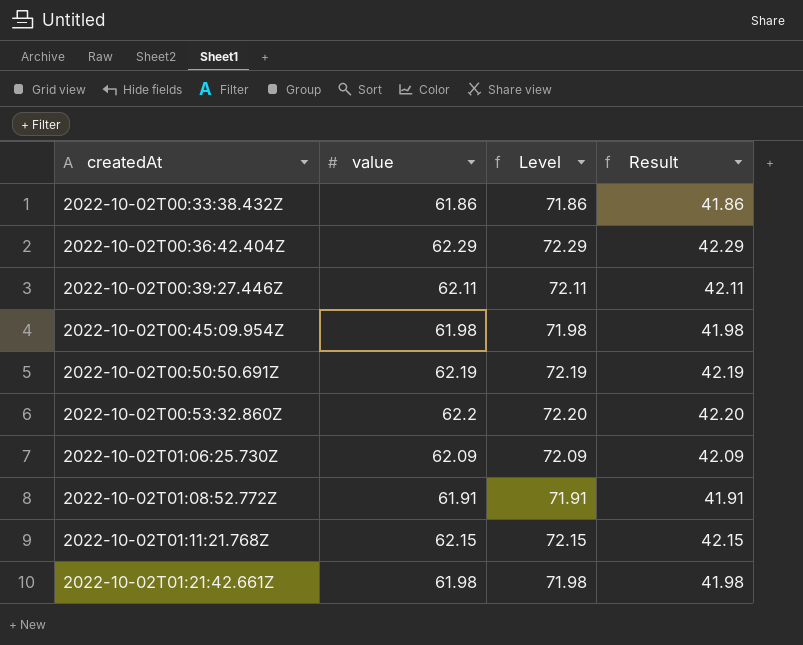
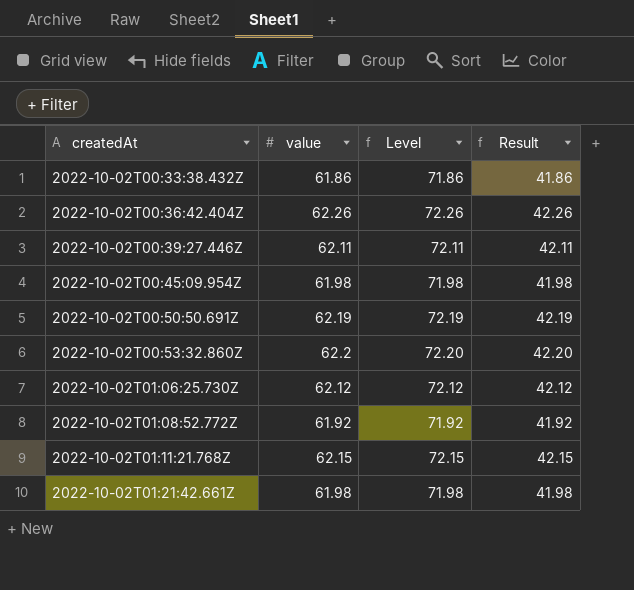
2022-10-02T00:36:42.404Z | value: 62.29 -> 62.26
2022-10-02T00:36:42.404Z | Level: 72.29 -> 72.26
2022-10-02T00:36:42.404Z | Result: 42.29 -> 42.26
2022-10-02T01:06:25.730Z | value: 62.09 -> 62.12
2022-10-02T01:06:25.730Z | Level: 72.09 -> 72.12
2022-10-02T01:06:25.730Z | Result: 42.09 -> 42.12
2022-10-02T01:08:52.772Z | value: 61.91 -> 61.92
2022-10-02T01:08:52.772Z | Level: 71.91 -> 71.92
2022-10-02T01:08:52.772Z | Result: 41.91 -> 41.92

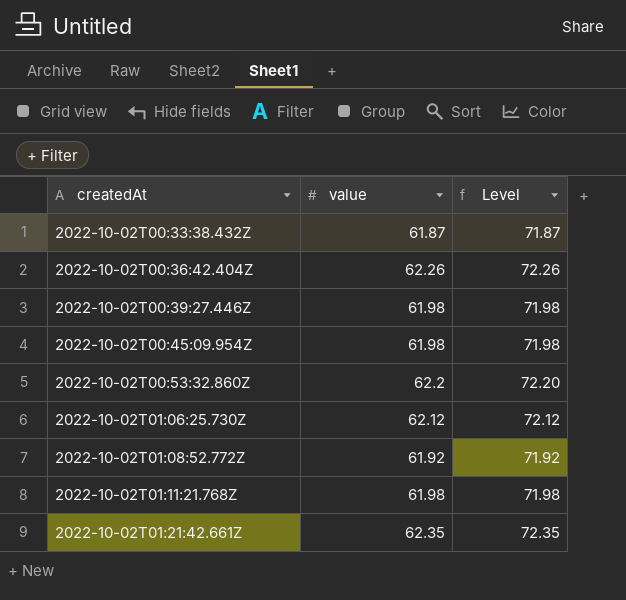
column Result | formula: [value] - 20 -> none
row 2022-10-02T00:50:50.691Z: 62.19 | 72.19 | 42.19 -> none
2022-10-02T00:33:38.432Z | value: 61.86 -> 61.87
2022-10-02T00:33:38.432Z | Level: 71.86 -> 71.87
2022-10-02T00:39:27.446Z | value: 62.11 -> 61.98
2022-10-02T00:39:27.446Z | Level: 72.11 -> 71.98
2022-10-02T01:11:21.768Z | value: 62.15 -> 61.98
2022-10-02T01:11:21.768Z | Level: 72.15 -> 71.98
2022-10-02T01:21:42.661Z | value: 61.98 -> 62.35
2022-10-02T01:21:42.661Z | Level: 71.98 -> 72.35

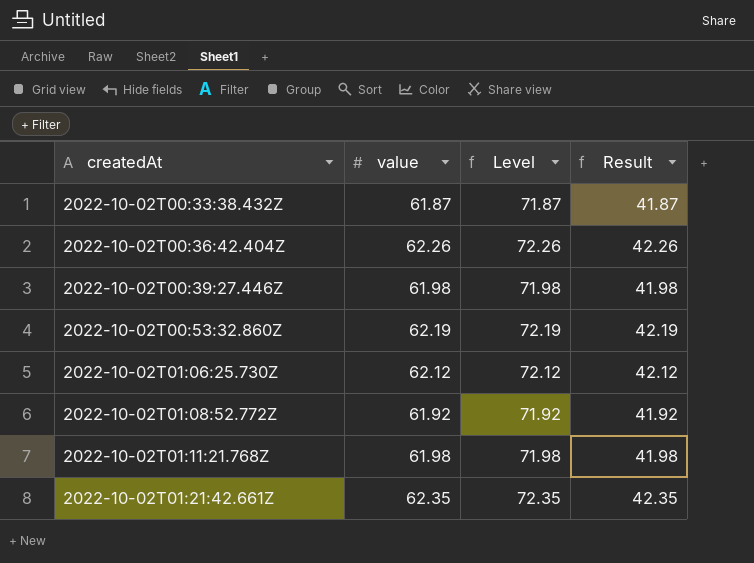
column Result | formula: none -> [value] - 20
row 2022-10-02T00:45:09.954Z: 61.98 | 71.98 -> none
2022-10-02T00:53:32.860Z | value: 62.2 -> 62.19
2022-10-02T00:53:32.860Z | Level: 72.20 -> 72.19

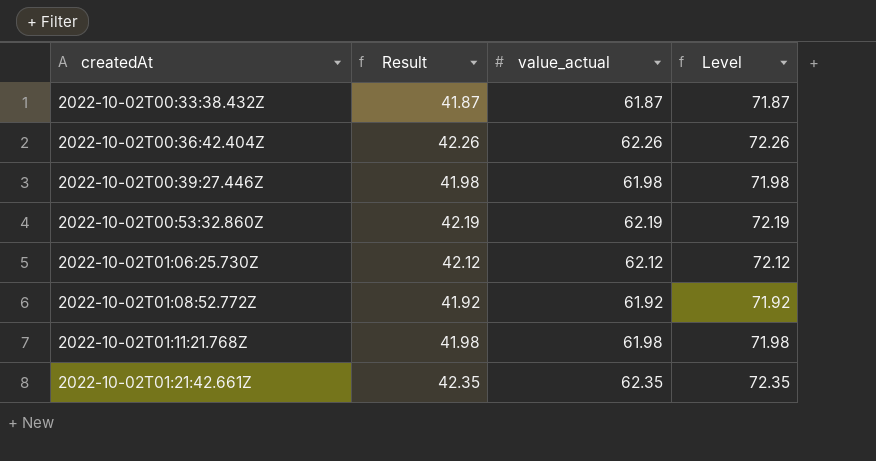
column Result | position: 4 -> 2
column name: value -> value_actual

